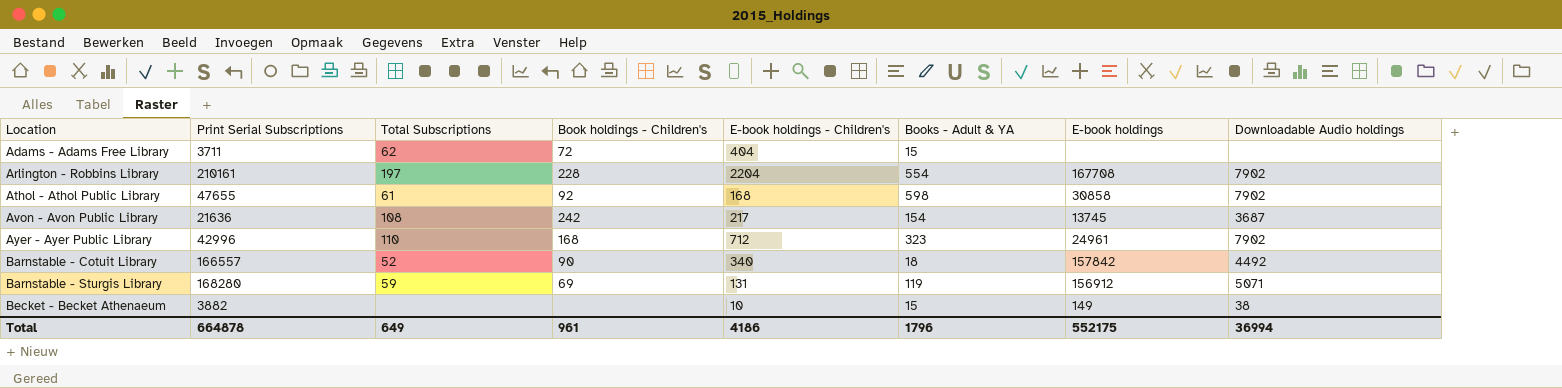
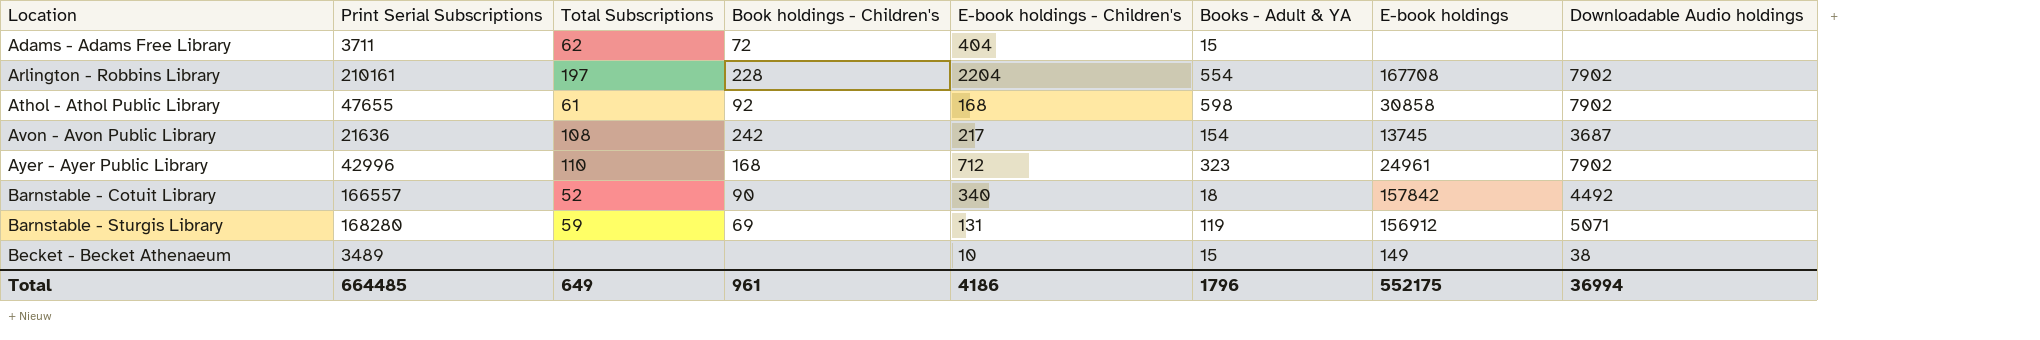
Becket - Becket Athenaeum | Print Serial Subscriptions: 3882 -> 3489
Total | Print Serial Subscriptions: 664878 -> 664485

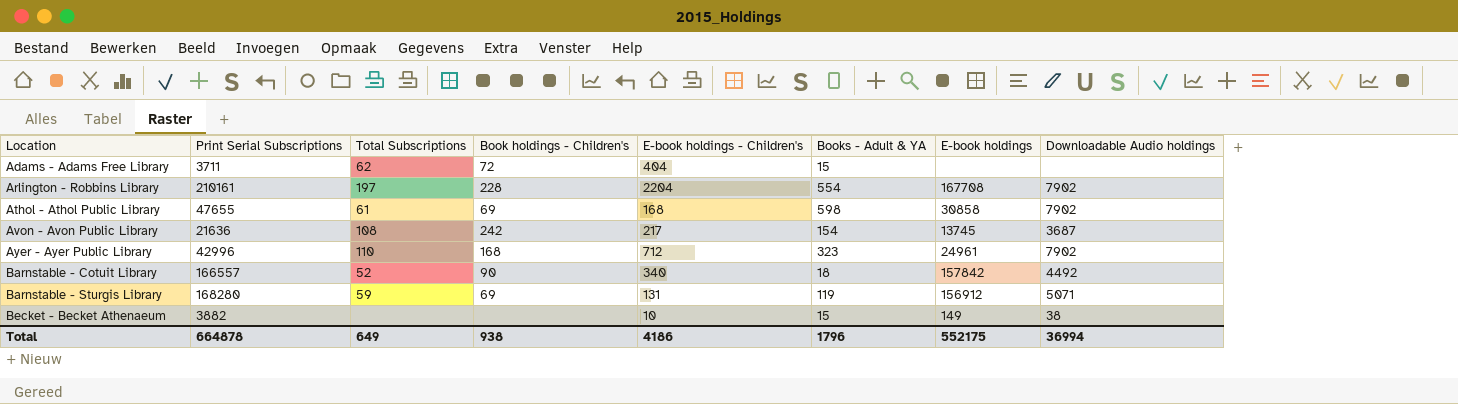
Athol - Athol Public Library | Book holdings - Children's: 92 -> 69
Becket - Becket Athenaeum | Print Serial Subscriptions: 3489 -> 3882
Total | Print Serial Subscriptions: 664485 -> 664878
Total | Book holdings - Children's: 961 -> 938

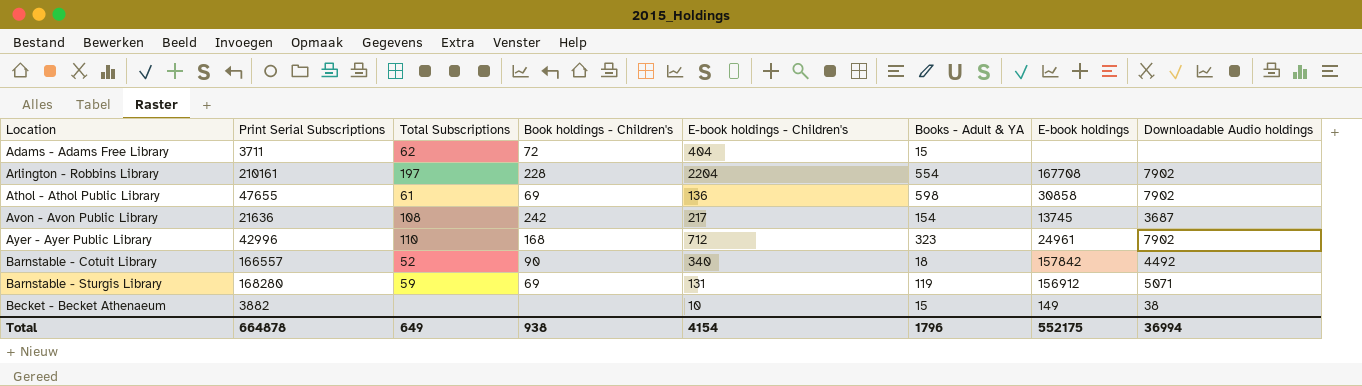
Athol - Athol Public Library | E-book holdings - Children's: 168 -> 136
Total | E-book holdings - Children's: 4186 -> 4154

